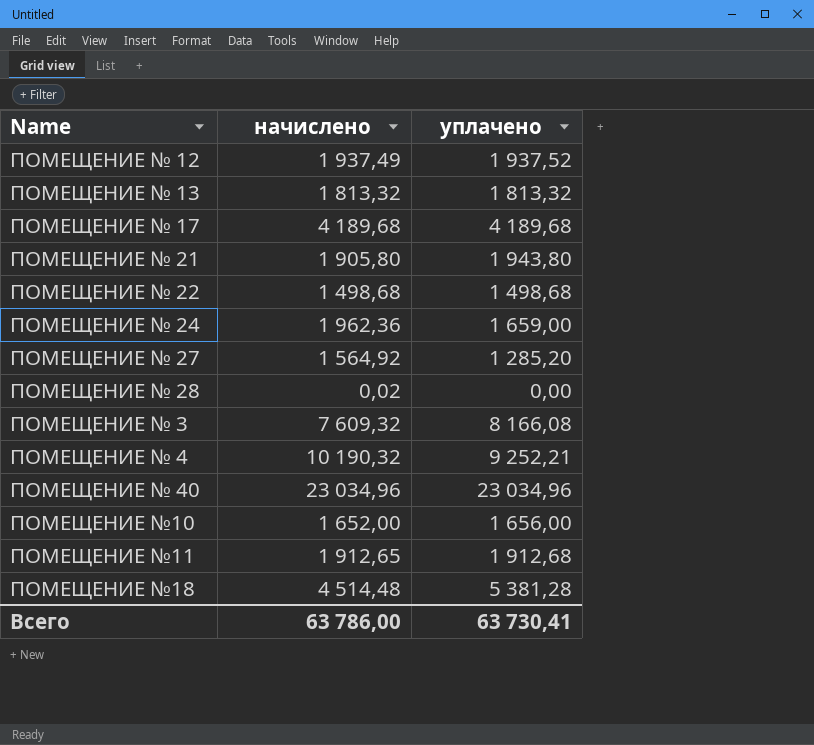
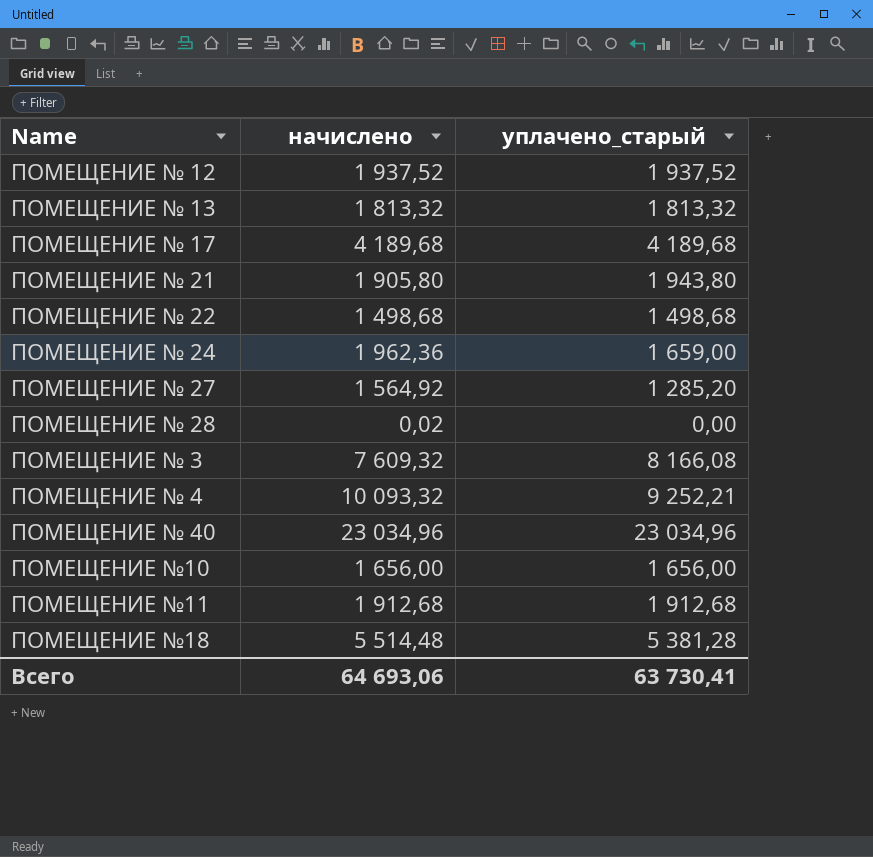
column name: уплачено -> уплачено_старый
ПОМЕЩЕНИЕ № 12 | начислено: 1 937,49 -> 1 937,52
ПОМЕЩЕНИЕ № 4 | начислено: 10 190,32 -> 10 093,32
ПОМЕЩЕНИЕ №10 | начислено: 1 652,00 -> 1 656,00
ПОМЕЩЕНИЕ №11 | начислено: 1 912,65 -> 1 912,68
ПОМЕЩЕНИЕ №18 | начислено: 4 514,48 -> 5 514,48
Всего | начислено: 63 786,00 -> 64 693,06

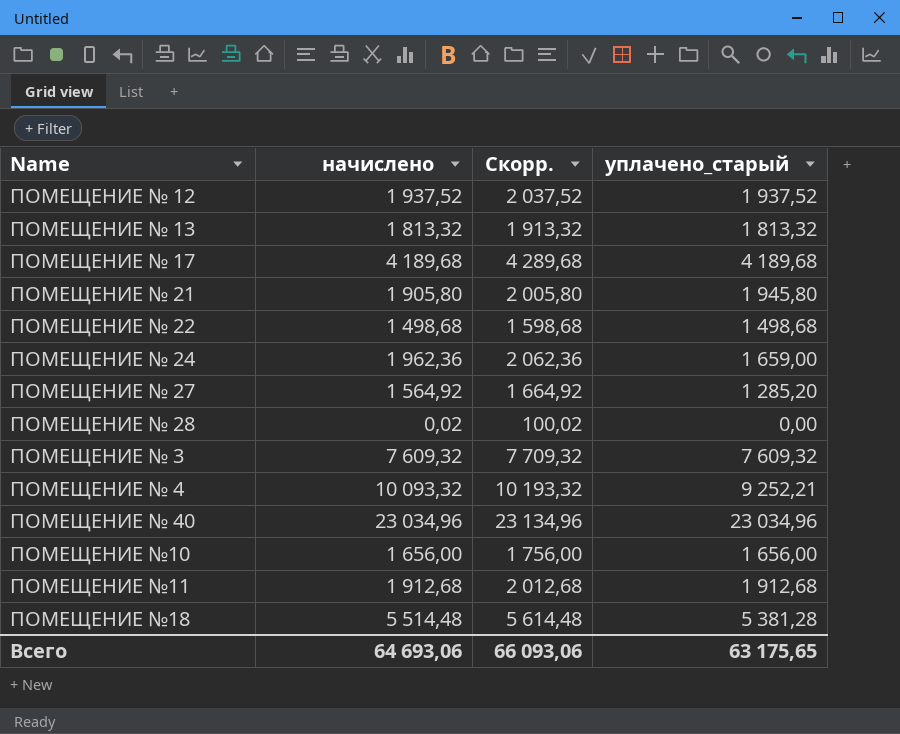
column Скорр. | formula: none -> [начислено] + 100
ПОМЕЩЕНИЕ № 21 | уплачено_старый: 1 943,80 -> 1 945,80
ПОМЕЩЕНИЕ № 3 | уплачено_старый: 8 166,08 -> 7 609,32
Всего | уплачено_старый: 63 730,41 -> 63 175,65

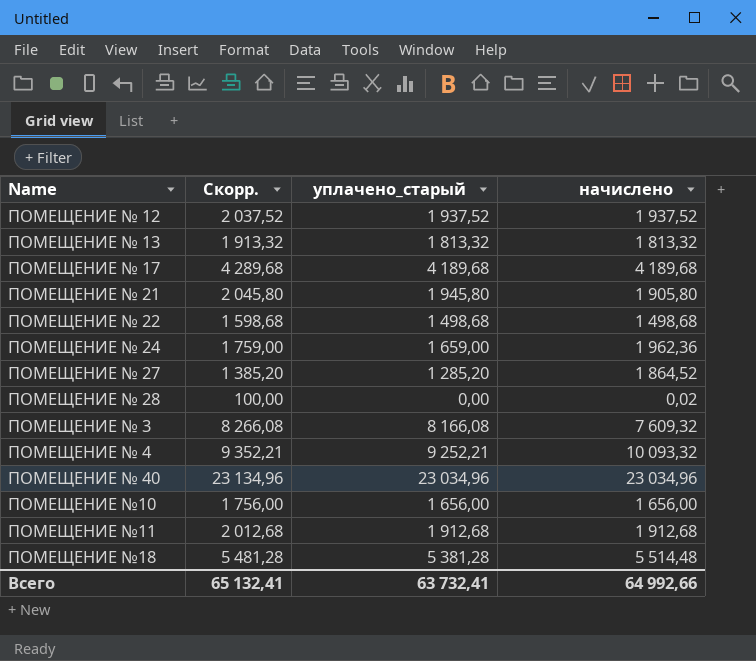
column Скорр. | formula: [начислено] + 100 -> [уплачено_старый] + 100
column начислено | position: 2 -> 4
ПОМЕЩЕНИЕ № 27 | начислено: 1 564,92 -> 1 864,52
ПОМЕЩЕНИЕ № 3 | уплачено_старый: 7 609,32 -> 8 166,08
Всего | Скорр.: 66 093,06 -> 65 132,41
Всего | уплачено_старый: 63 175,65 -> 63 732,41
Всего | начислено: 64 693,06 -> 64 992,66

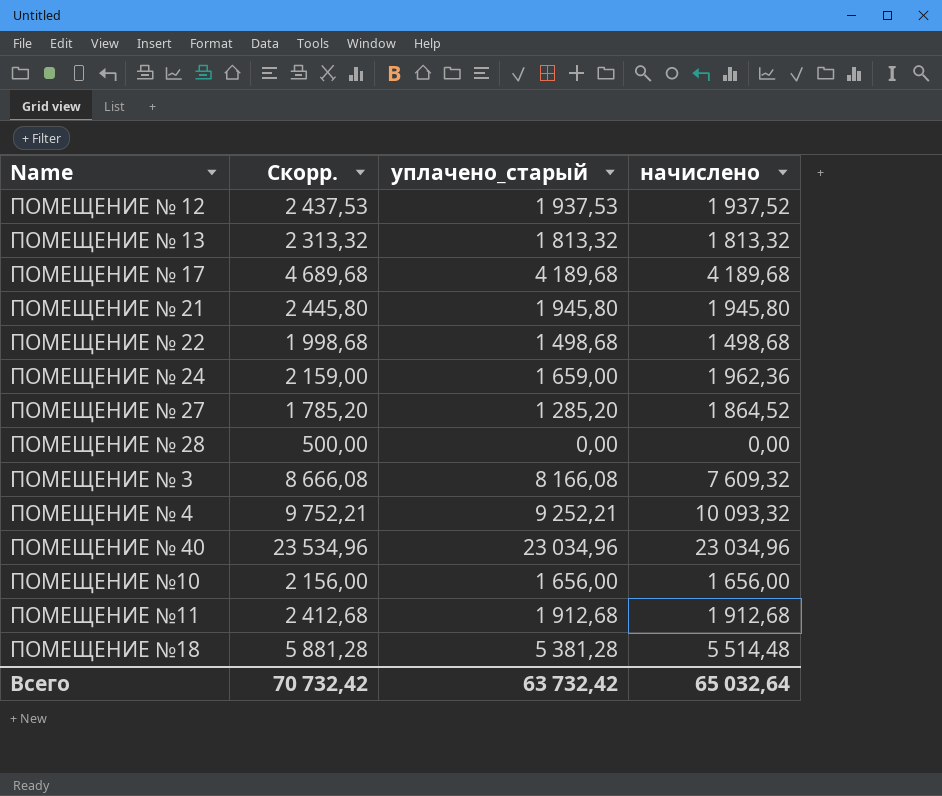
column Скорр. | formula: [уплачено_старый] + 100 -> [уплачено_старый] + 500
ПОМЕЩЕНИЕ № 12 | уплачено_старый: 1 937,52 -> 1 937,53
ПОМЕЩЕНИЕ № 21 | начислено: 1 905,80 -> 1 945,80
ПОМЕЩЕНИЕ № 28 | начислено: 0,02 -> 0,00
Всего | Скорр.: 65 132,41 -> 70 732,42
Всего | уплачено_старый: 63 732,41 -> 63 732,42
Всего | начислено: 64 992,66 -> 65 032,64

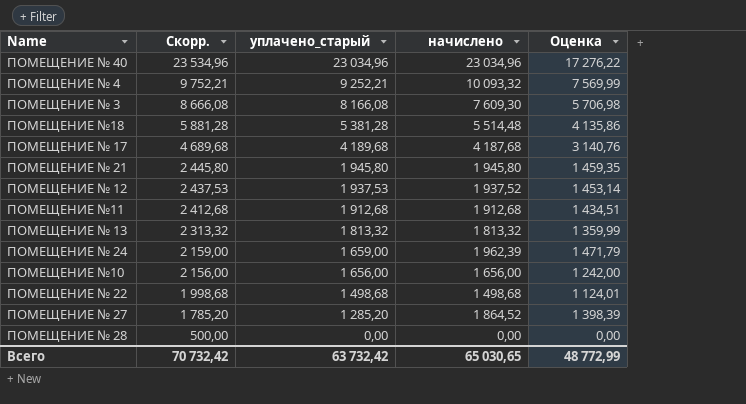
row order: none -> Скорр. descending
column Оценка | formula: none -> [начислено] * 0,75
ПОМЕЩЕНИЕ № 3 | начислено: 7 609,32 -> 7 609,30
ПОМЕЩЕНИЕ № 17 | начислено: 4 189,68 -> 4 187,68
ПОМЕЩЕНИЕ № 24 | начислено: 1 962,36 -> 1 962,39
Всего | начислено: 65 032,64 -> 65 030,65

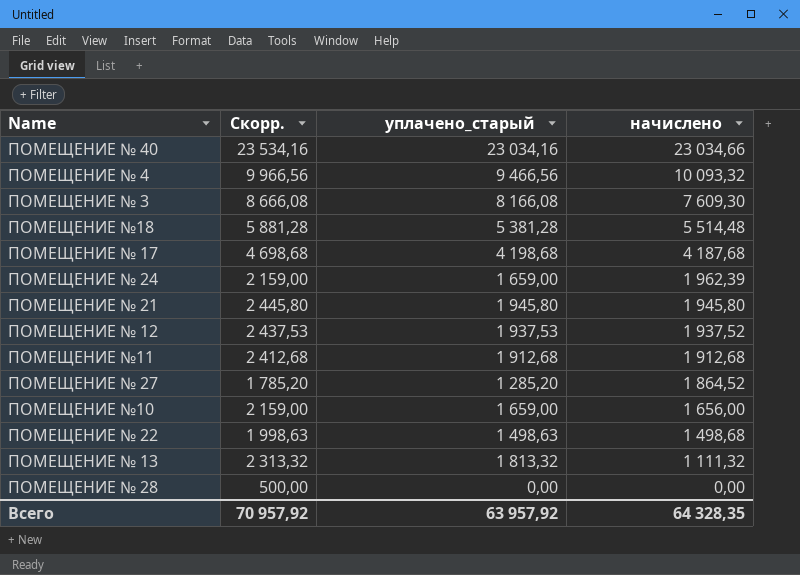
row order: Скорр. descending -> начислено descending
column Оценка | formula: [начислено] * 0,75 -> none
ПОМЕЩЕНИЕ № 40 | Скорр.: 23 534,96 -> 23 534,16
ПОМЕЩЕНИЕ № 40 | уплачено_старый: 23 034,96 -> 23 034,16
ПОМЕЩЕНИЕ № 40 | начислено: 23 034,96 -> 23 034,66
ПОМЕЩЕНИЕ № 4 | Скорр.: 9 752,21 -> 9 966,56
ПОМЕЩЕНИЕ № 4 | уплачено_старый: 9 252,21 -> 9 466,56
ПОМЕЩЕНИЕ № 17 | Скорр.: 4 689,68 -> 4 698,68
ПОМЕЩЕНИЕ № 17 | уплачено_старый: 4 189,68 -> 4 198,68
ПОМЕЩЕНИЕ №10 | Скорр.: 2 156,00 -> 2 159,00
ПОМЕЩЕНИЕ №10 | уплачено_старый: 1 656,00 -> 1 659,00
ПОМЕЩЕНИЕ № 22 | Скорр.: 1 998,68 -> 1 998,63
ПОМЕЩЕНИЕ № 22 | уплачено_старый: 1 498,68 -> 1 498,63
ПОМЕЩЕНИЕ № 13 | начислено: 1 813,32 -> 1 111,32
Всего | Скорр.: 70 732,42 -> 70 957,92
Всего | уплачено_старый: 63 732,42 -> 63 957,92
Всего | начислено: 65 030,65 -> 64 328,35

